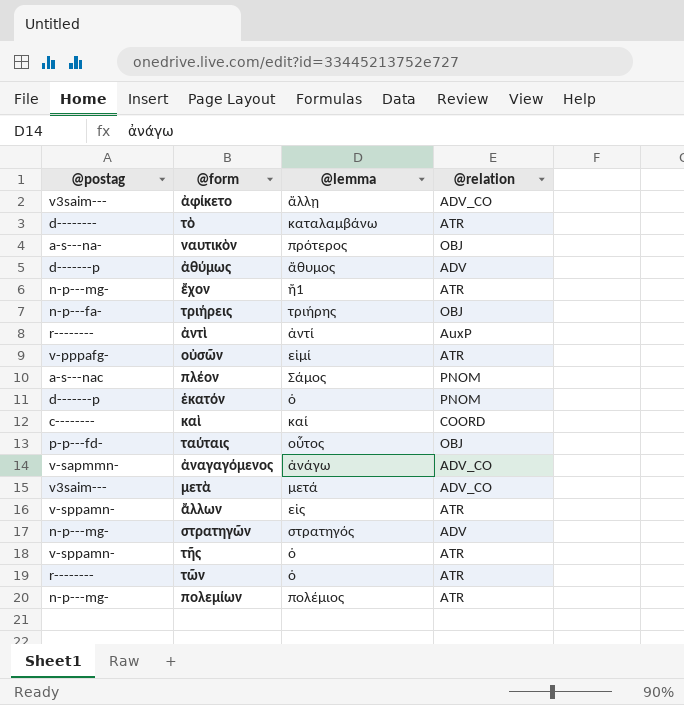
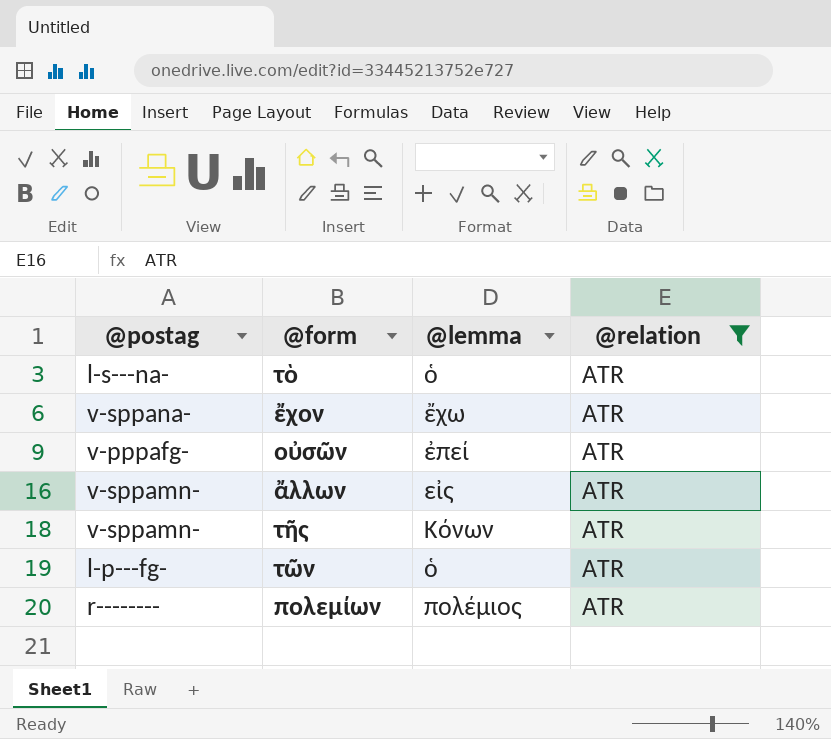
filter: none -> @relation = ATR
τὸ | @postag: d-------- -> l-s---na-
τὸ | @lemma: καταλαμβάνω -> ὁ
ἔχον | @postag: n-p---mg- -> v-sppana-
ἔχον | @lemma: ἤ1 -> ἔχω
οὐσῶν | @lemma: εἰμί -> ἐπεί
τῆς | @lemma: ὁ -> Κόνων
τῶν | @postag: r-------- -> l-p---fg-
πολεμίων | @postag: n-p---mg- -> r--------

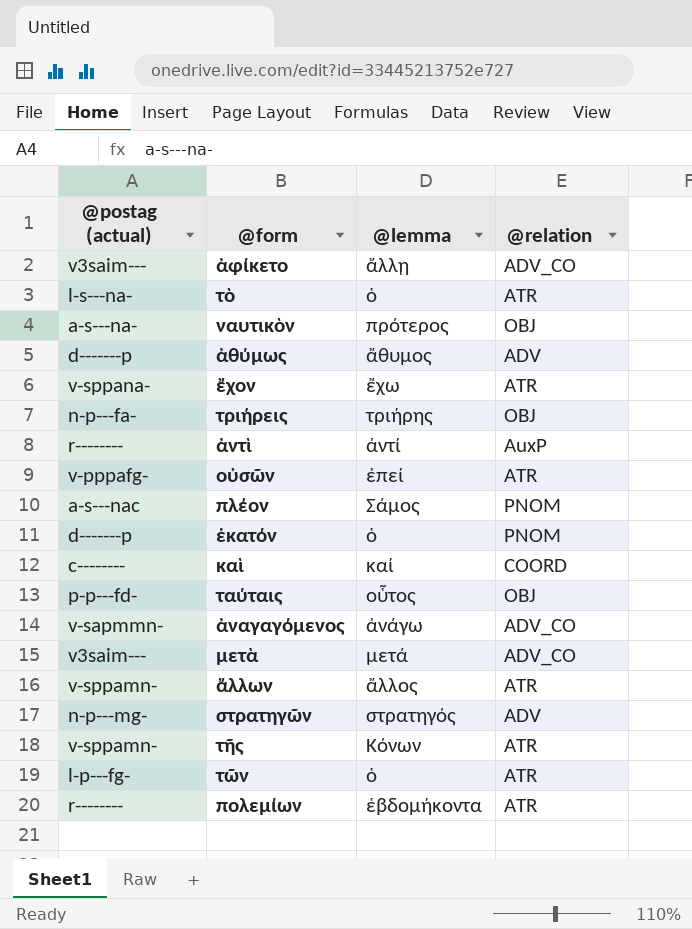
filter: @relation = ATR -> none
column name: @postag -> @postag (actual)
ἄλλων | @lemma: εἰς -> ἄλλος
πολεμίων | @lemma: πολέμιος -> ἑβδομήκοντα

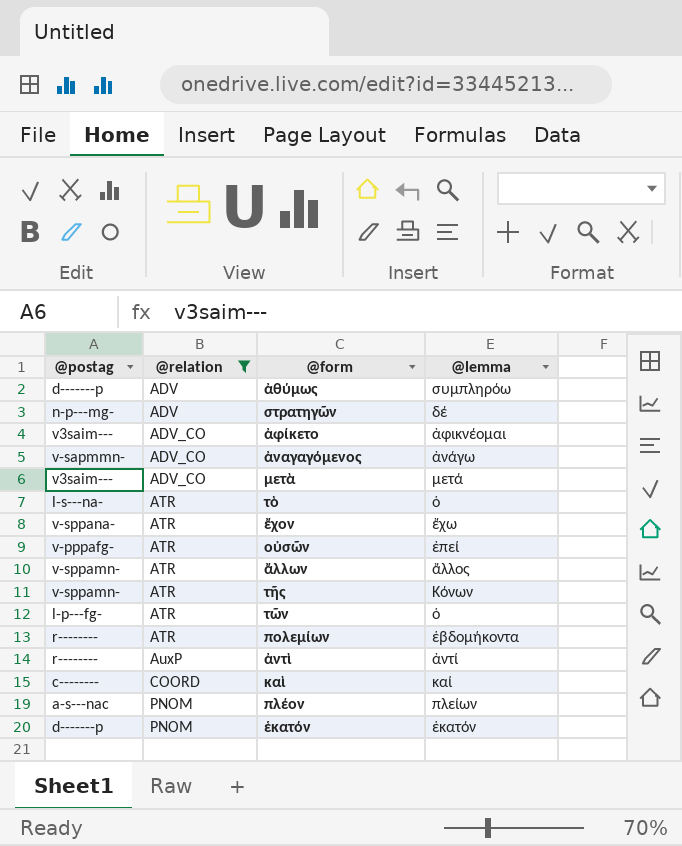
filter: none -> @relation != OBJ
row order: none -> @relation ascending
column name: @postag (actual) -> @postag
column @relation | position: 4 -> 2
ἀθύμως | @lemma: ἄθυμος -> συμπληρόω
στρατηγῶν | @lemma: στρατηγός -> δέ
ἀφίκετο | @lemma: ἄλλῃ -> ἀφικνέομαι
πλέον | @lemma: Σάμος -> πλείων
ἑκατόν | @lemma: ὁ -> ἑκατόν

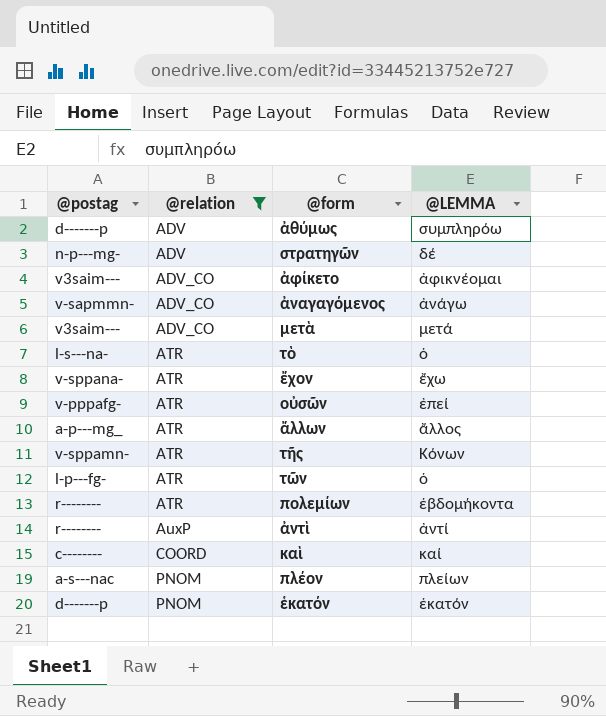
column name: @lemma -> @LEMMA
ἄλλων | @postag: v-sppamn- -> a-p---mg_

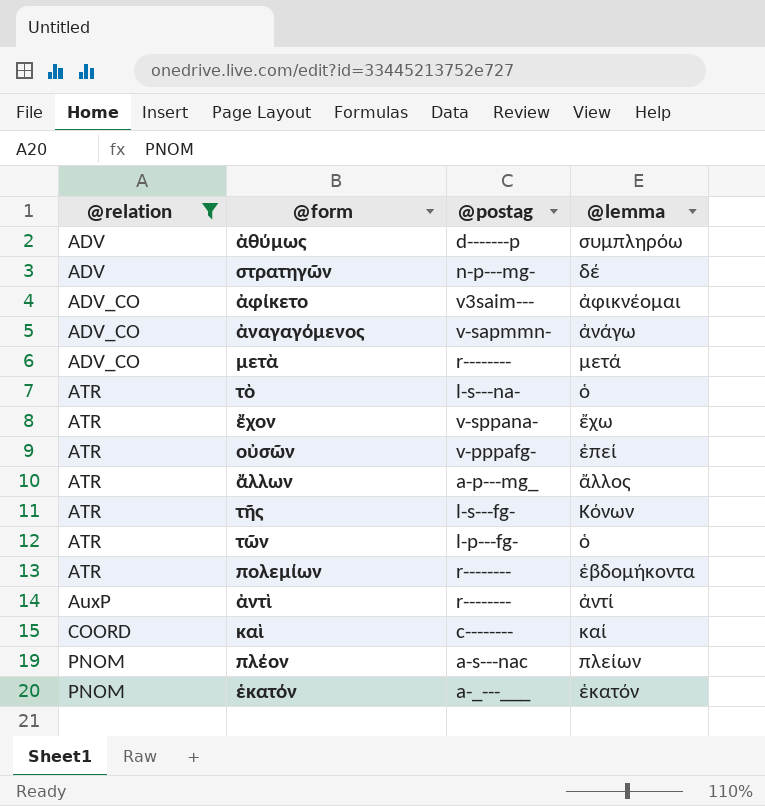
column @postag | position: 1 -> 3
column name: @LEMMA -> @lemma
μετὰ | @postag: v3saim--- -> r--------
τῆς | @postag: v-sppamn- -> l-s---fg-
ἑκατόν | @postag: d-------p -> a-_---___

